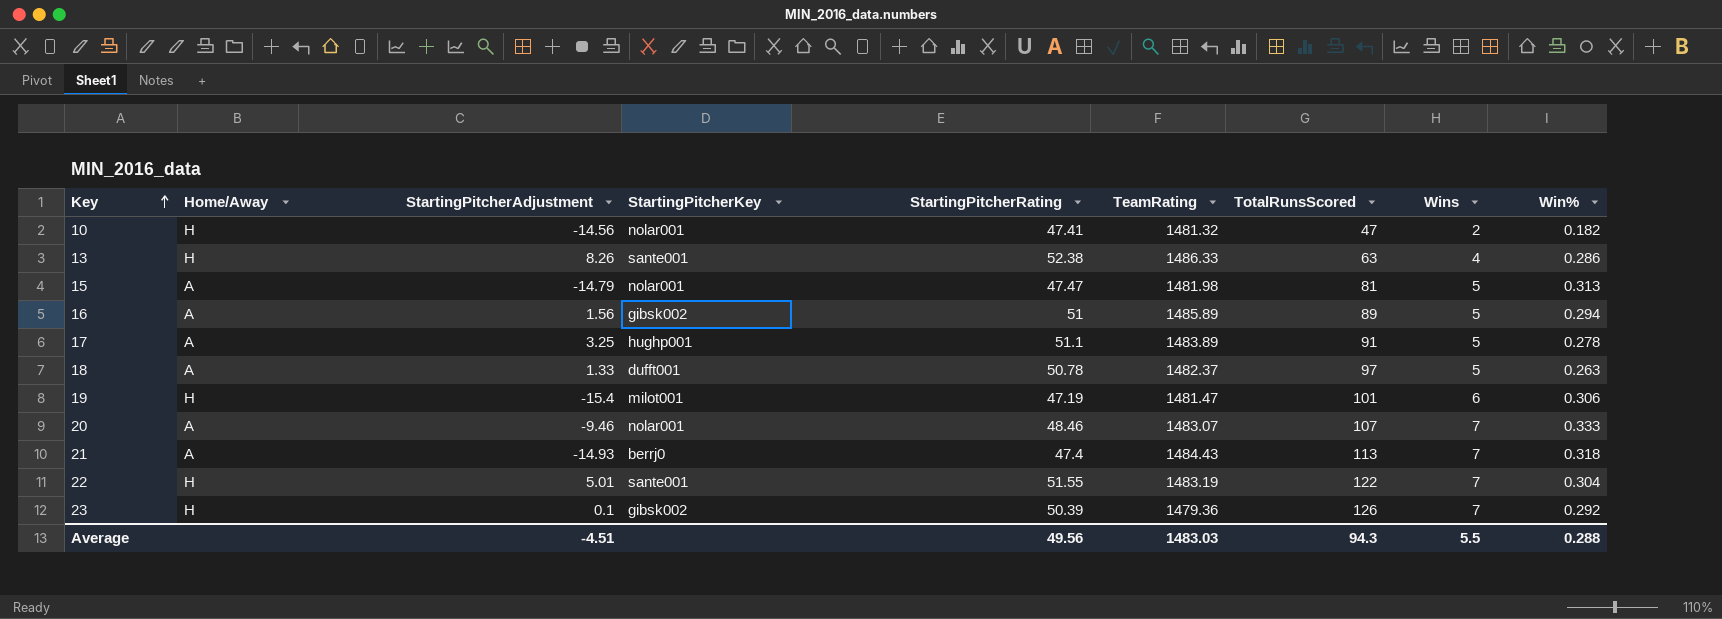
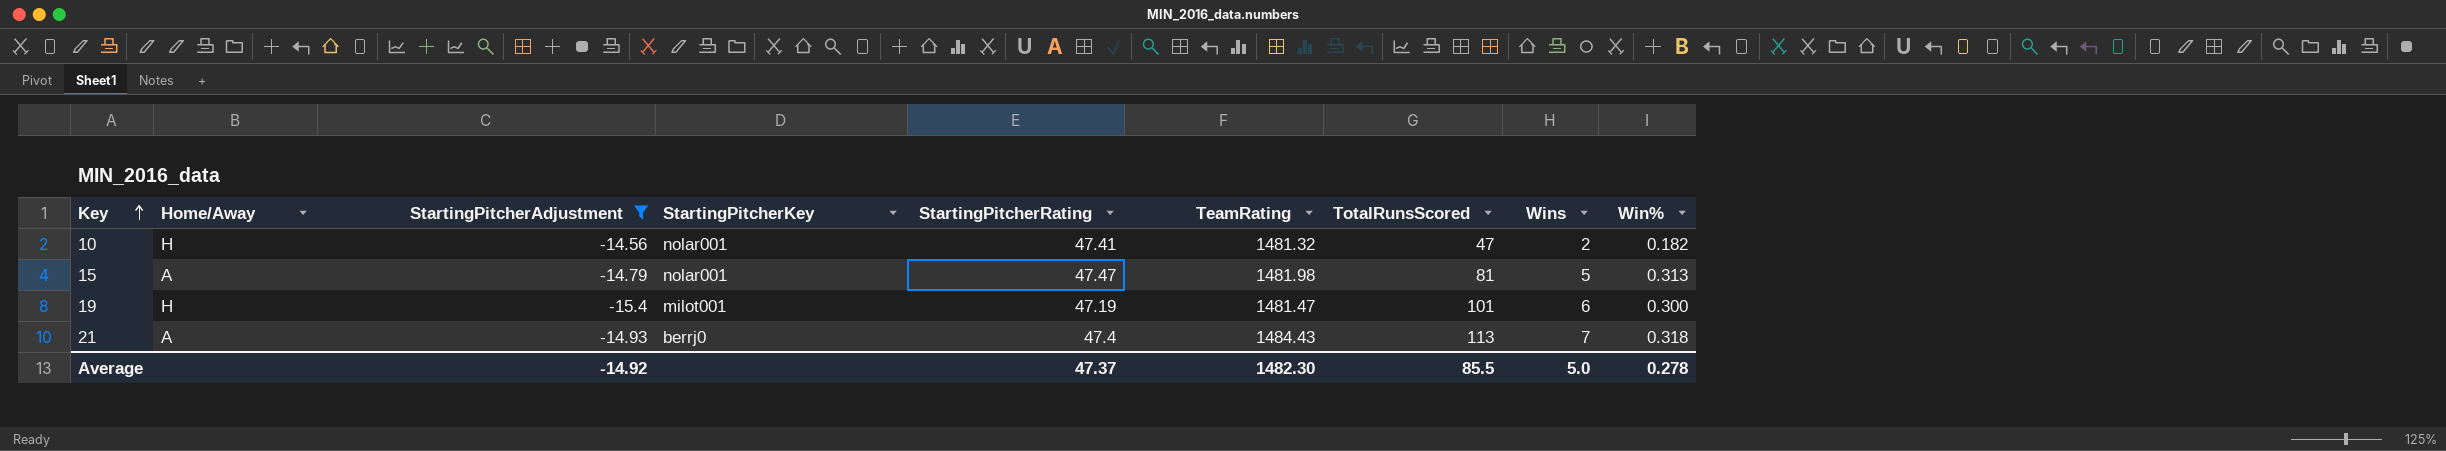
filter: none -> StartingPitcherAdjustment <= -14.56
19 | Win%: 0.306 -> 0.300
Average | StartingPitcherAdjustment: -4.51 -> -14.92
Average | StartingPitcherRating: 49.56 -> 47.37
Average | TeamRating: 1483.03 -> 1482.30
Average | TotalRunsScored: 94.3 -> 85.5
Average | Wins: 5.5 -> 5.0
Average | Win%: 0.288 -> 0.278

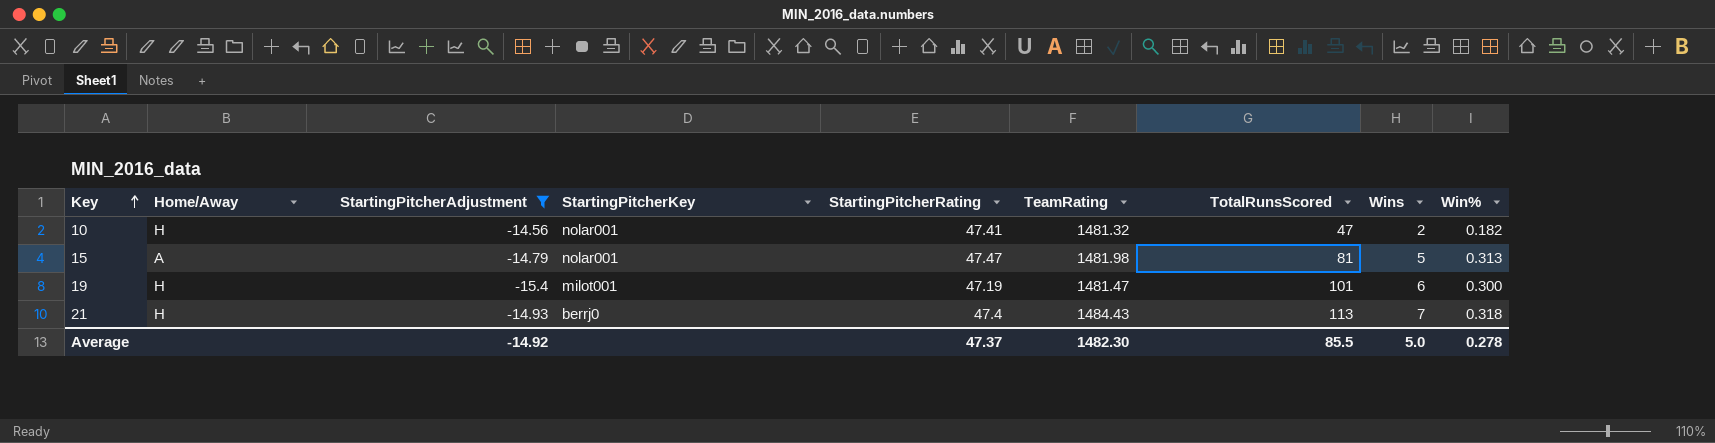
21 | Home/Away: A -> H

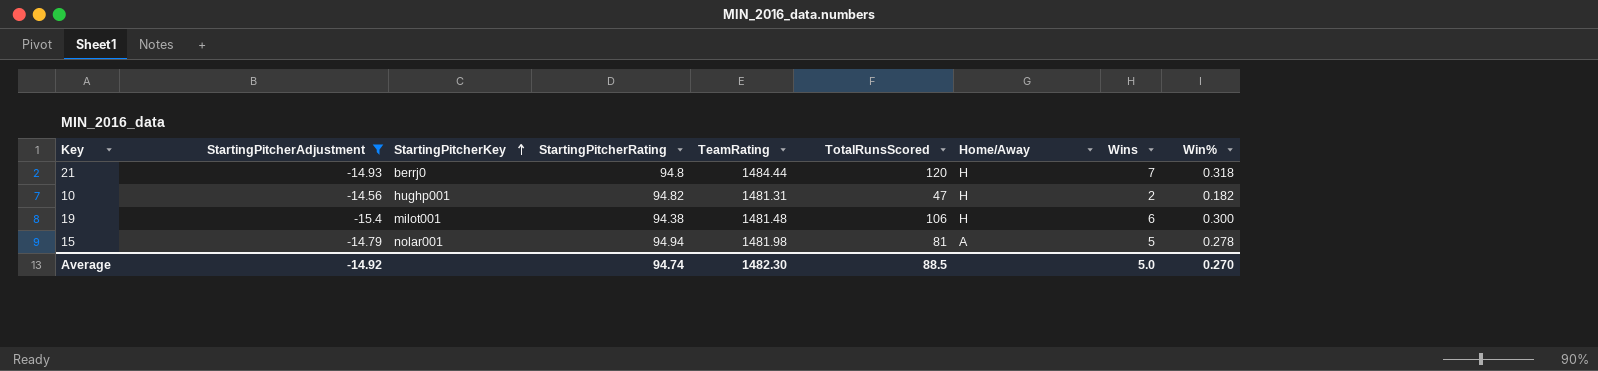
row order: Key ascending -> StartingPitcherKey ascending
column Home/Away | position: 2 -> 7
21 | StartingPitcherRating: 47.4 -> 94.8
21 | TeamRating: 1484.43 -> 1484.44
21 | TotalRunsScored: 113 -> 120
10 | StartingPitcherKey: nolar001 -> hughp001
10 | StartingPitcherRating: 47.41 -> 94.82
10 | TeamRating: 1481.32 -> 1481.31
19 | StartingPitcherRating: 47.19 -> 94.38
19 | TeamRating: 1481.47 -> 1481.48
19 | TotalRunsScored: 101 -> 106
15 | StartingPitcherRating: 47.47 -> 94.94
15 | Win%: 0.313 -> 0.278
Average | StartingPitcherRating: 47.37 -> 94.74
Average | TotalRunsScored: 85.5 -> 88.5
Average | Win%: 0.278 -> 0.270

